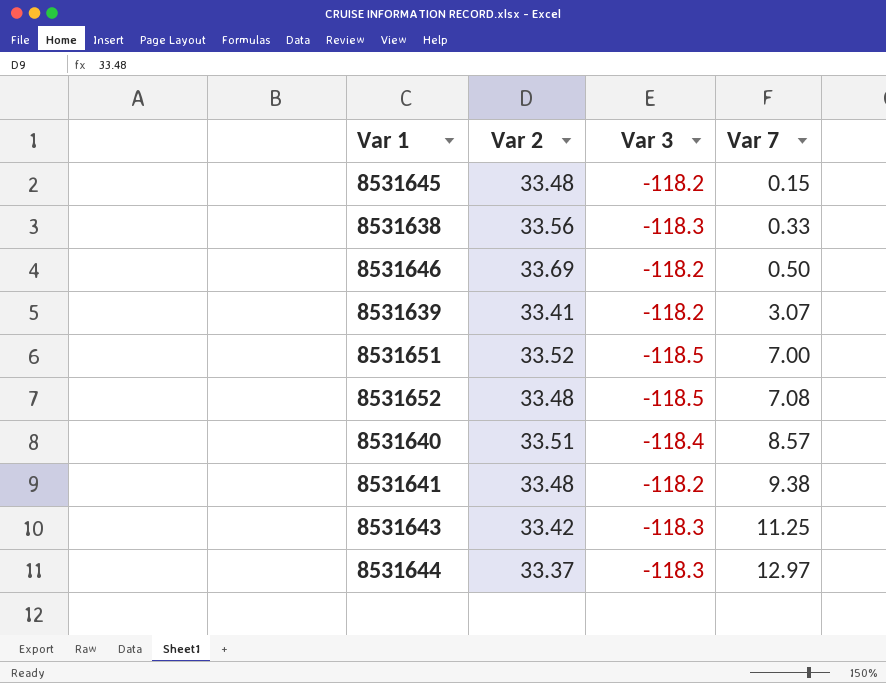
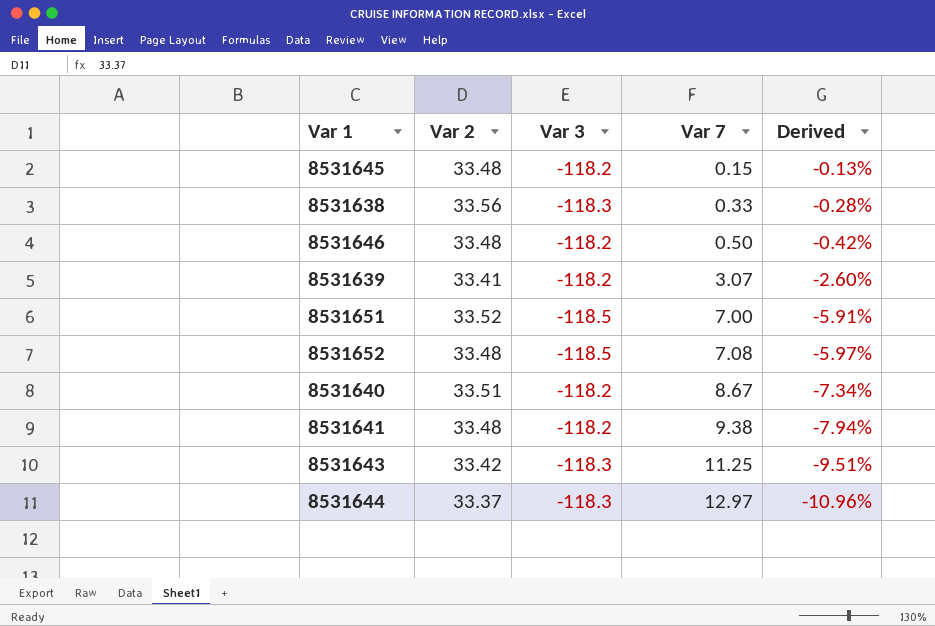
column Derived | formula: none -> [Var 7] / [Var 3]
8531646 | Var 2: 33.69 -> 33.48
8531640 | Var 3: -118.4 -> -118.2
8531640 | Var 7: 8.57 -> 8.67

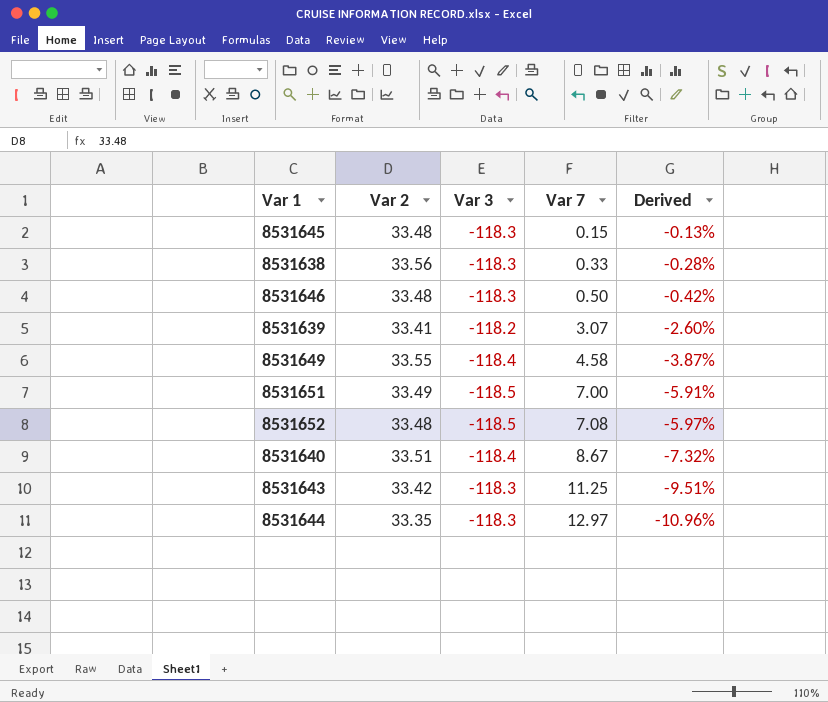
row 8531641: 33.48 | -118.2 | 9.38 | -7.94% -> none
8531645 | Var 3: -118.2 -> -118.3
8531646 | Var 3: -118.2 -> -118.3
row 8531649: none -> 33.55 | -118.4 | 4.58 | -3.87%
8531651 | Var 2: 33.52 -> 33.49
8531640 | Var 3: -118.2 -> -118.4
8531640 | Derived: -7.34% -> -7.32%
8531644 | Var 2: 33.37 -> 33.35

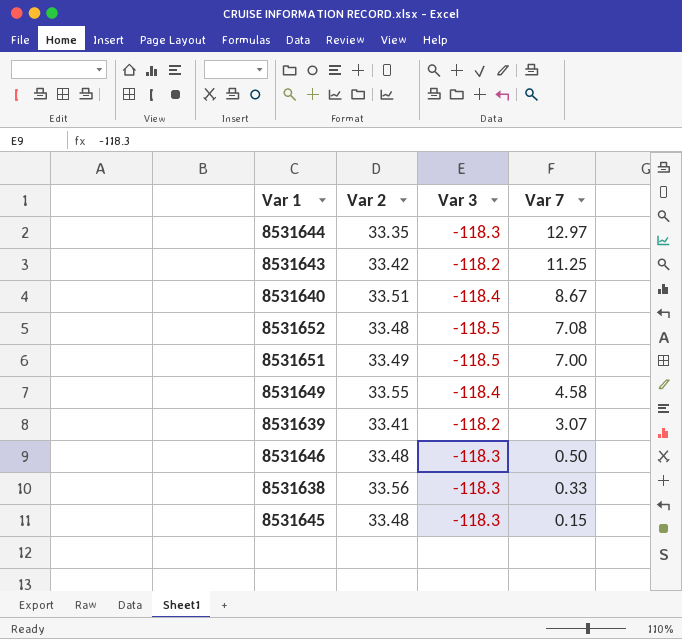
row order: Var 7 ascending -> Var 7 descending
column Derived | formula: [Var 7] / [Var 3] -> none
8531643 | Var 3: -118.3 -> -118.2

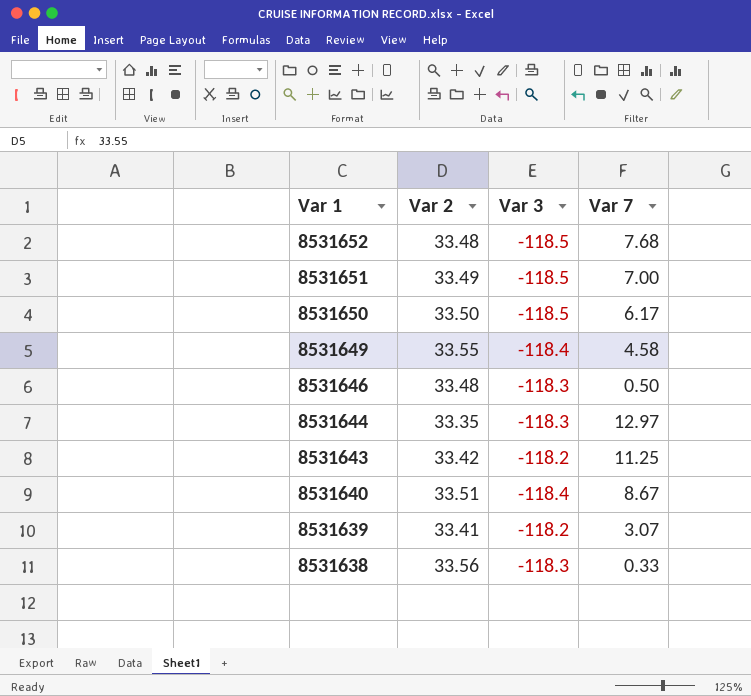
row order: Var 7 descending -> Var 1 descending
row 8531645: 33.48 | -118.3 | 0.15 -> none
8531652 | Var 7: 7.08 -> 7.68
row 8531650: none -> 33.50 | -118.5 | 6.17

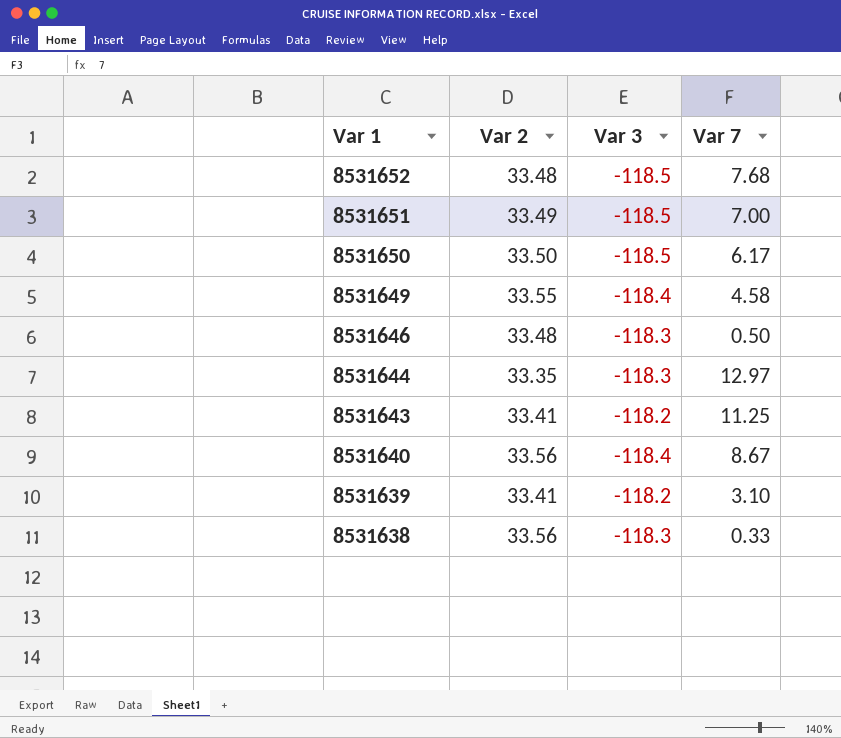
8531643 | Var 2: 33.42 -> 33.41
8531640 | Var 2: 33.51 -> 33.56
8531639 | Var 7: 3.07 -> 3.10

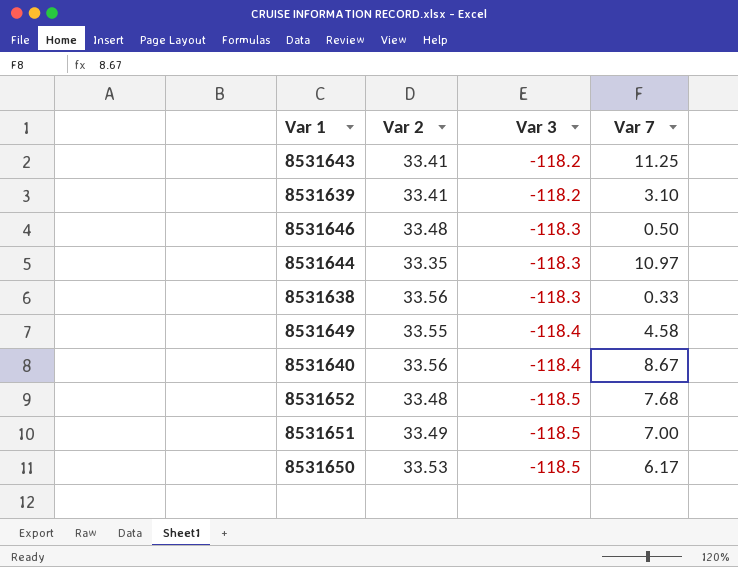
row order: Var 1 descending -> Var 3 descending
8531644 | Var 7: 12.97 -> 10.97
8531650 | Var 2: 33.50 -> 33.53

